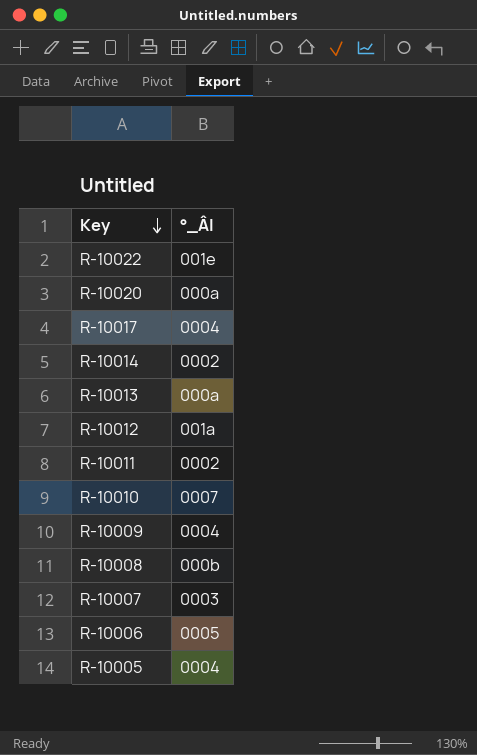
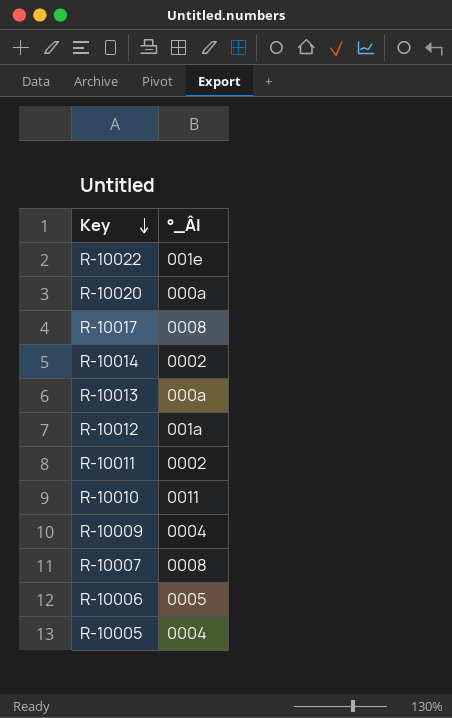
row R-10008: 000b -> none
R-10017 | °_ÂI: 0004 -> 0008
R-10010 | °_ÂI: 0007 -> 0011
R-10007 | °_ÂI: 0003 -> 0008

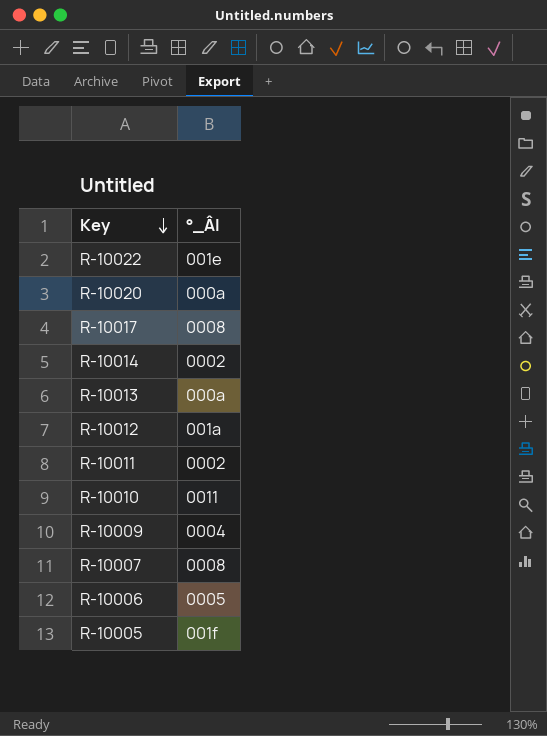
R-10005 | °_ÂI: 0004 -> 001f

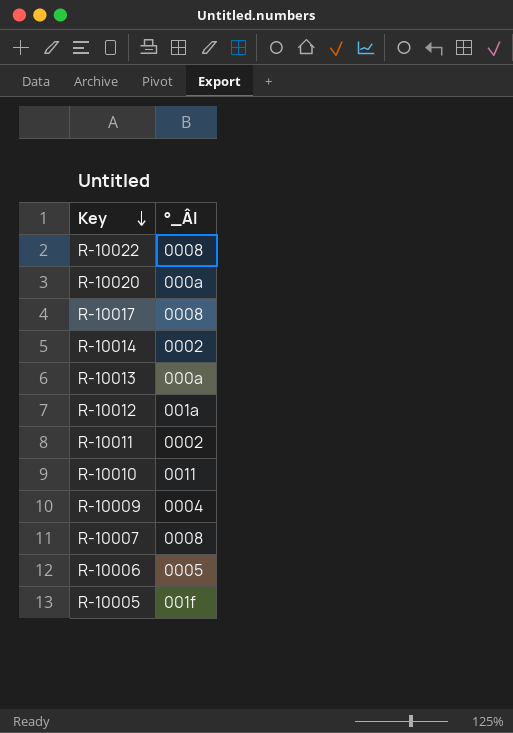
R-10022 | °_ÂI: 001e -> 0008

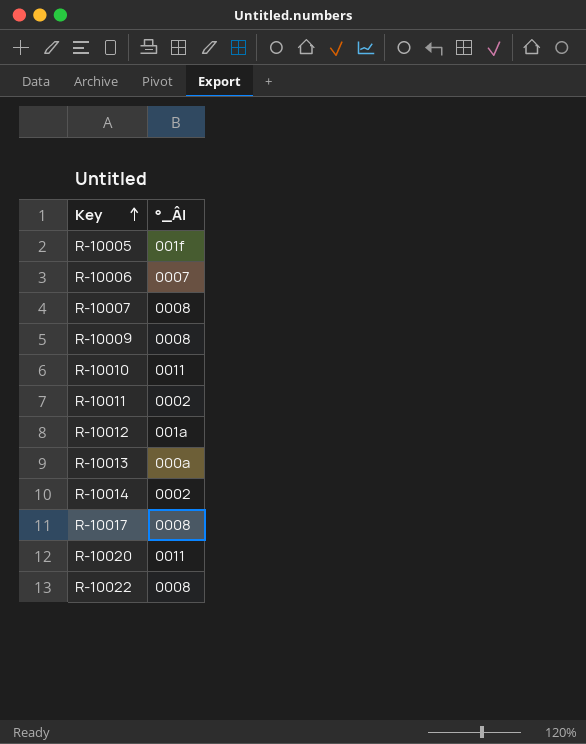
row order: Key descending -> Key ascending
R-10006 | °_ÂI: 0005 -> 0007
R-10009 | °_ÂI: 0004 -> 0008
R-10020 | °_ÂI: 000a -> 0011

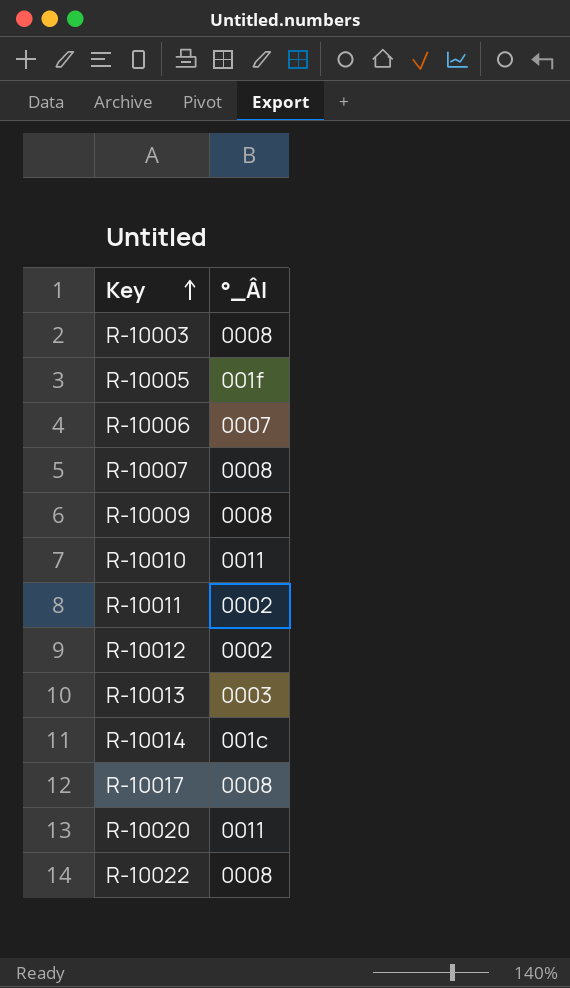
row R-10003: none -> 0008
R-10012 | °_ÂI: 001a -> 0002
R-10013 | °_ÂI: 000a -> 0003
R-10014 | °_ÂI: 0002 -> 001c

